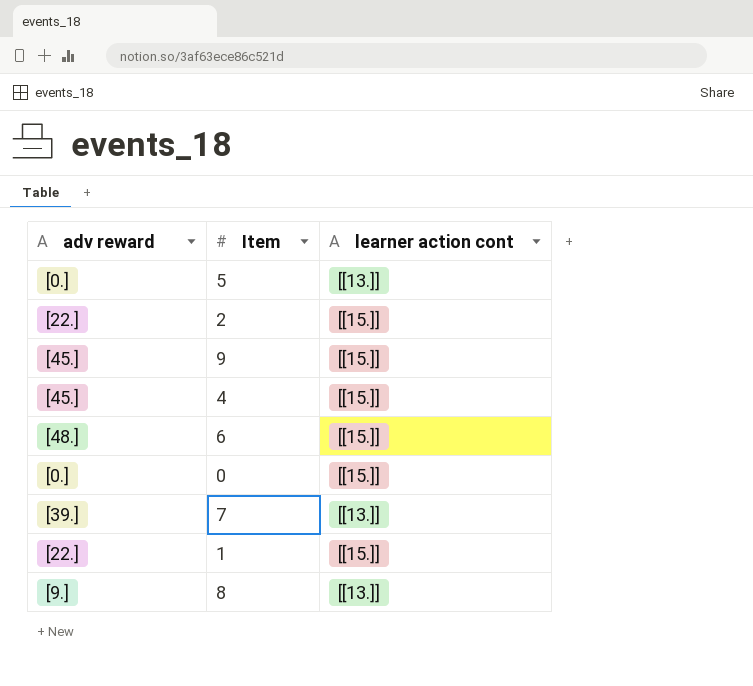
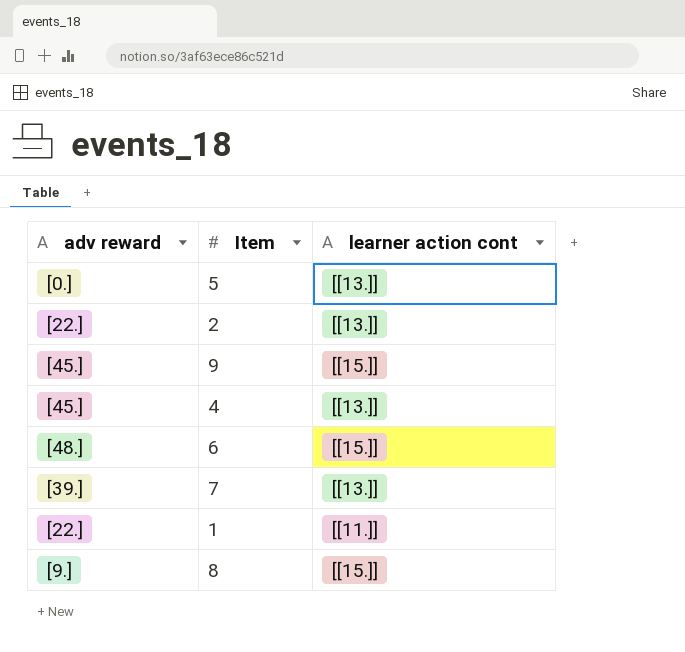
row 0: [0.] | [[15.]] -> none
2 | learner action cont: [[15.]] -> [[13.]]
4 | learner action cont: [[15.]] -> [[13.]]
1 | learner action cont: [[15.]] -> [[11.]]
8 | learner action cont: [[13.]] -> [[15.]]

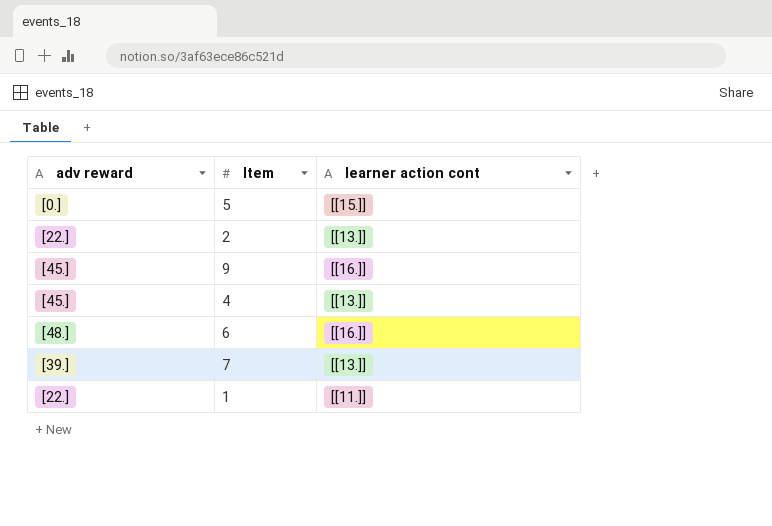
row 8: [9.] | [[15.]] -> none
5 | learner action cont: [[13.]] -> [[15.]]
9 | learner action cont: [[15.]] -> [[16.]]
6 | learner action cont: [[15.]] -> [[16.]]

